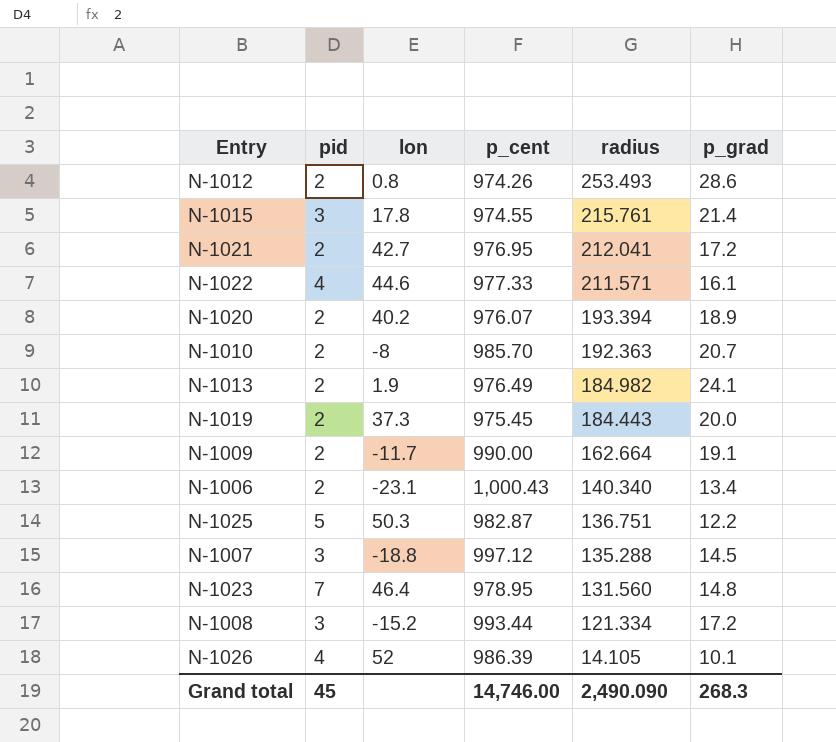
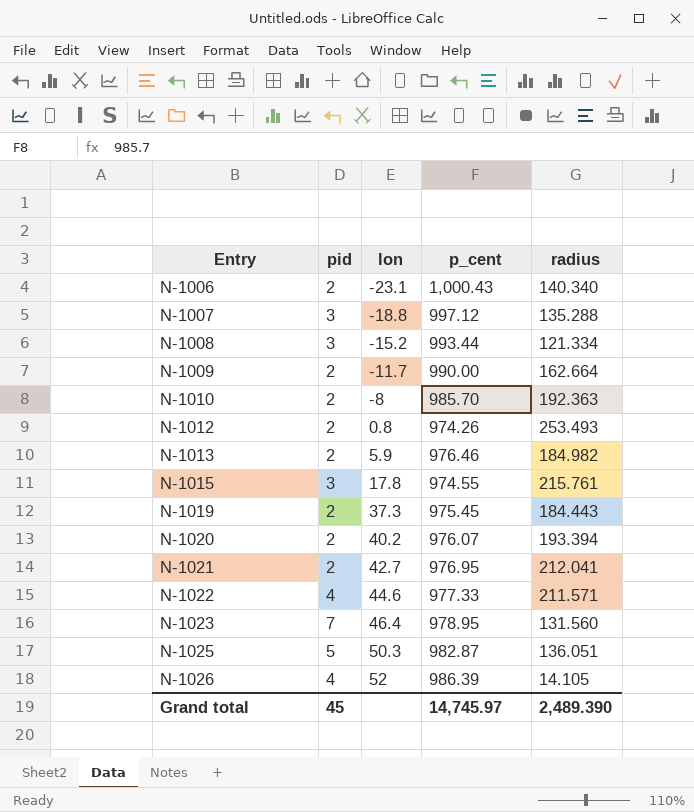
row order: radius descending -> Entry ascending
column p_grad | position: 6 -> none
N-1013 | lon: 1.9 -> 5.9
N-1013 | p_cent: 976.49 -> 976.46
N-1025 | radius: 136.751 -> 136.051
Grand total | p_cent: 14,746.00 -> 14,745.97
Grand total | radius: 2,490.090 -> 2,489.390

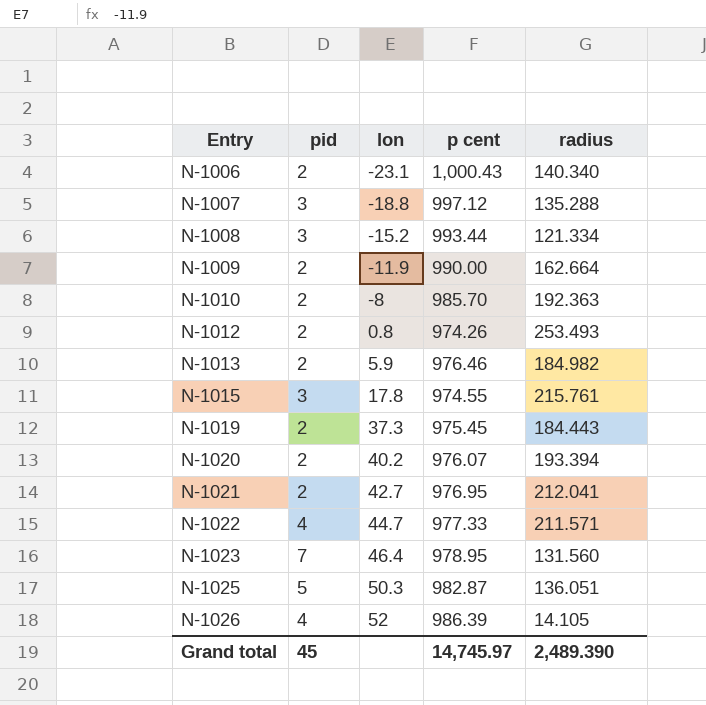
column name: p_cent -> p cent
N-1009 | lon: -11.7 -> -11.9
N-1022 | lon: 44.6 -> 44.7

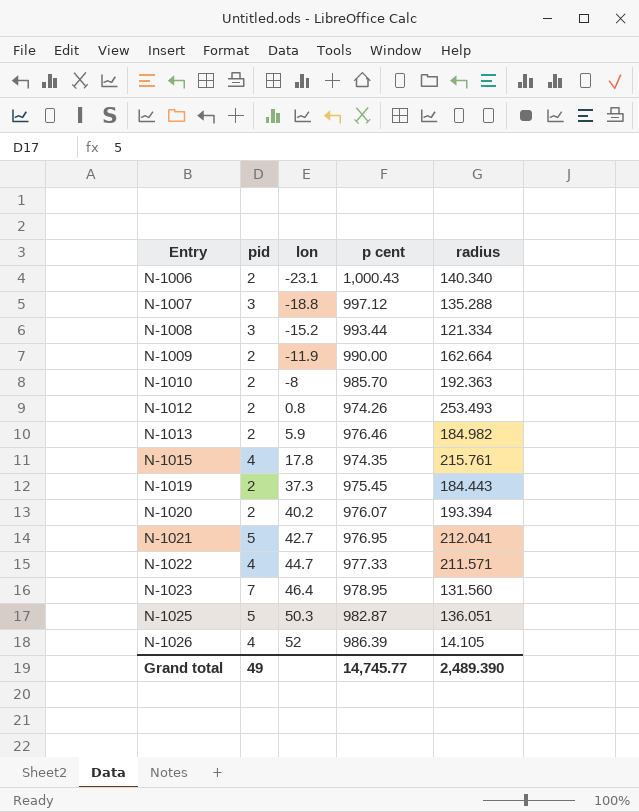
N-1015 | pid: 3 -> 4
N-1015 | p cent: 974.55 -> 974.35
N-1021 | pid: 2 -> 5
Grand total | pid: 45 -> 49
Grand total | p cent: 14,745.97 -> 14,745.77

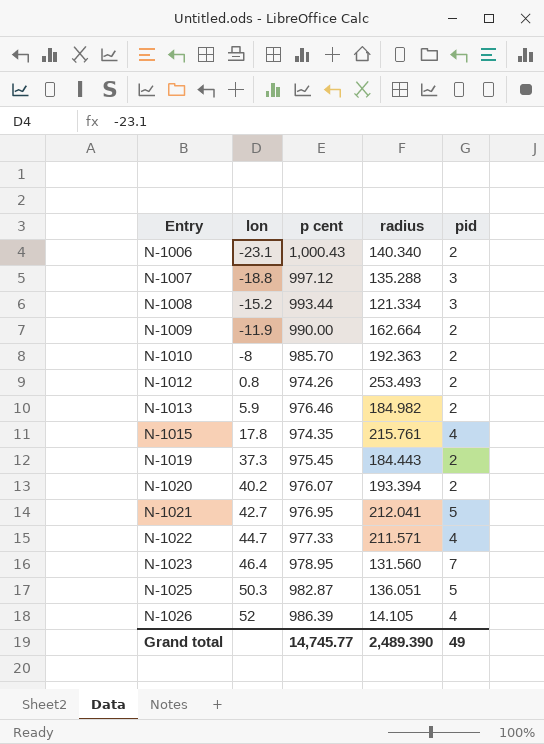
column pid | position: 2 -> 5

